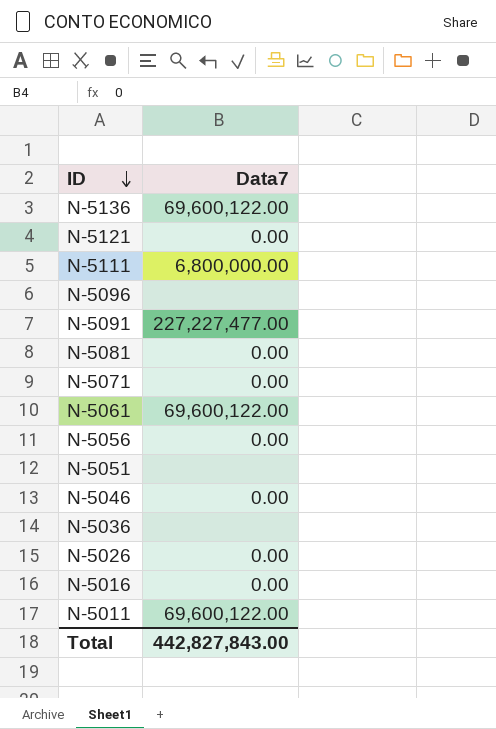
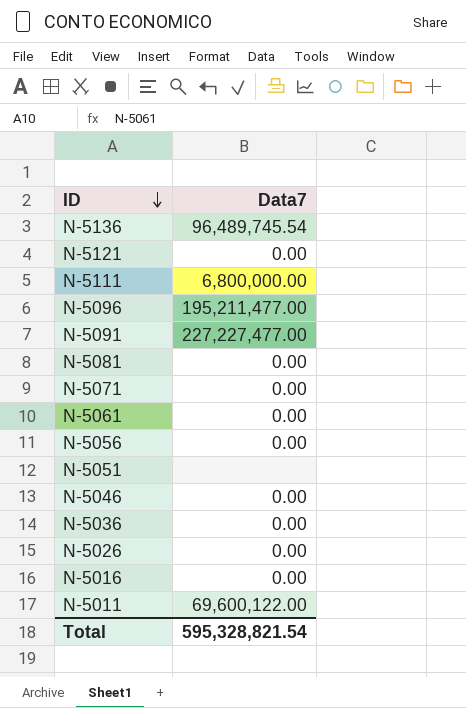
N-5136 | Data7: 69,600,122.00 -> 96,489,745.54
N-5096 | Data7: none -> 195,211,477.00
N-5061 | Data7: 69,600,122.00 -> 0.00
N-5036 | Data7: none -> 0.00
Total | Data7: 442,827,843.00 -> 595,328,821.54

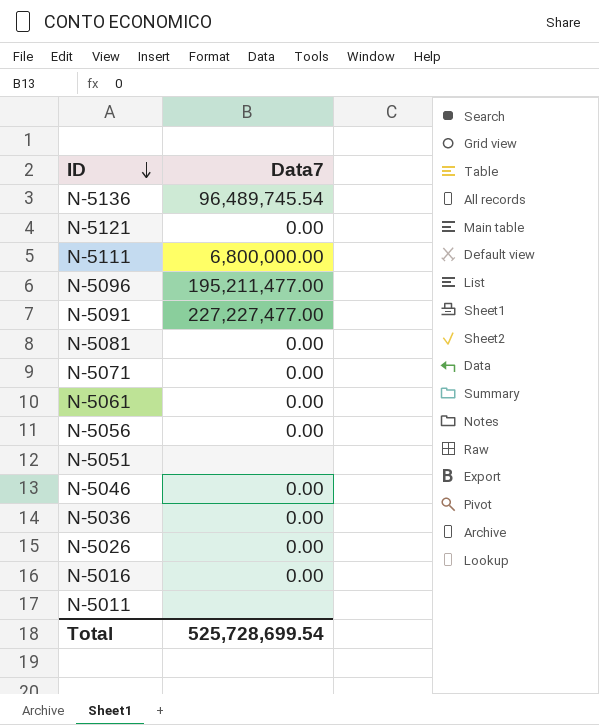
N-5011 | Data7: 69,600,122.00 -> none
Total | Data7: 595,328,821.54 -> 525,728,699.54

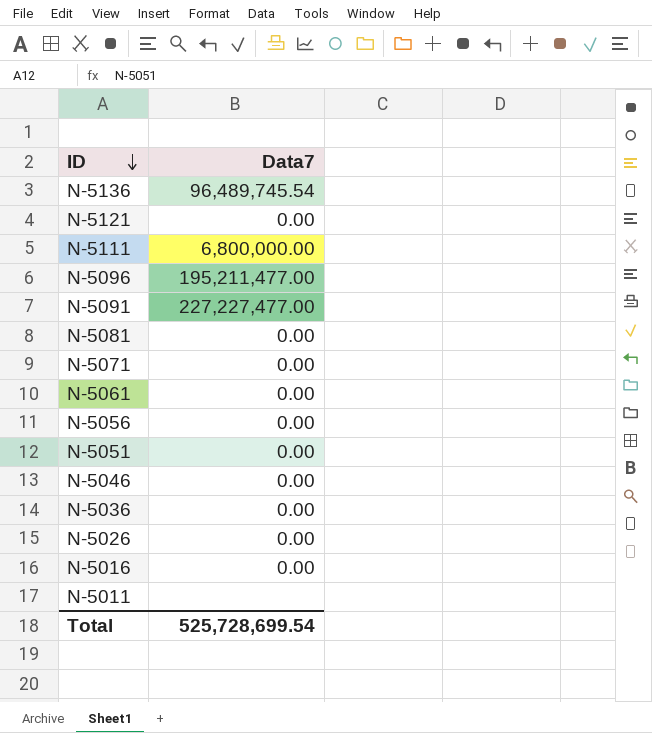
N-5051 | Data7: none -> 0.00

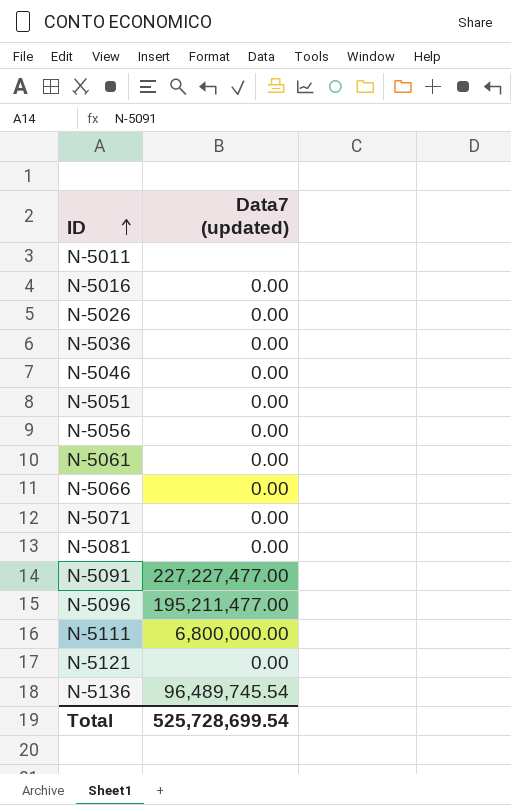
row order: ID descending -> ID ascending
column name: Data7 -> Data7 (updated)
row N-5066: none -> 0.00

